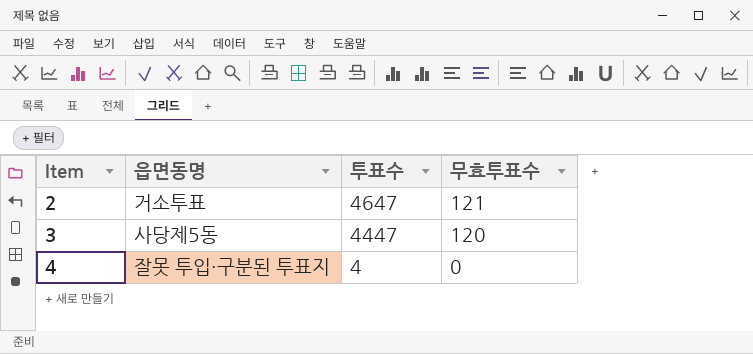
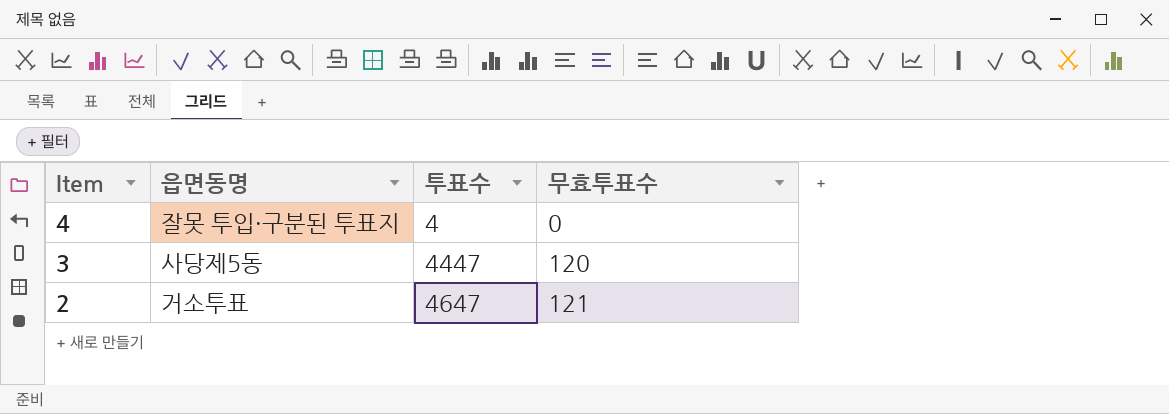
row order: Item ascending -> Item descending

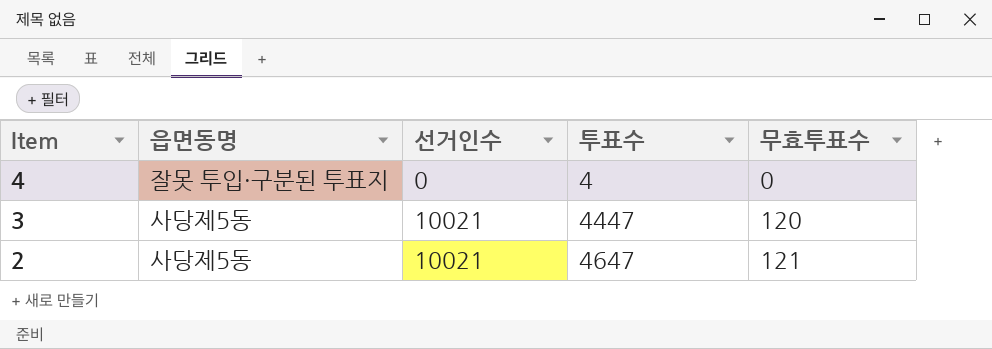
column 선거인수 | position: none -> 3
2 | 읍면동명: 거소투표 -> 사당제5동

